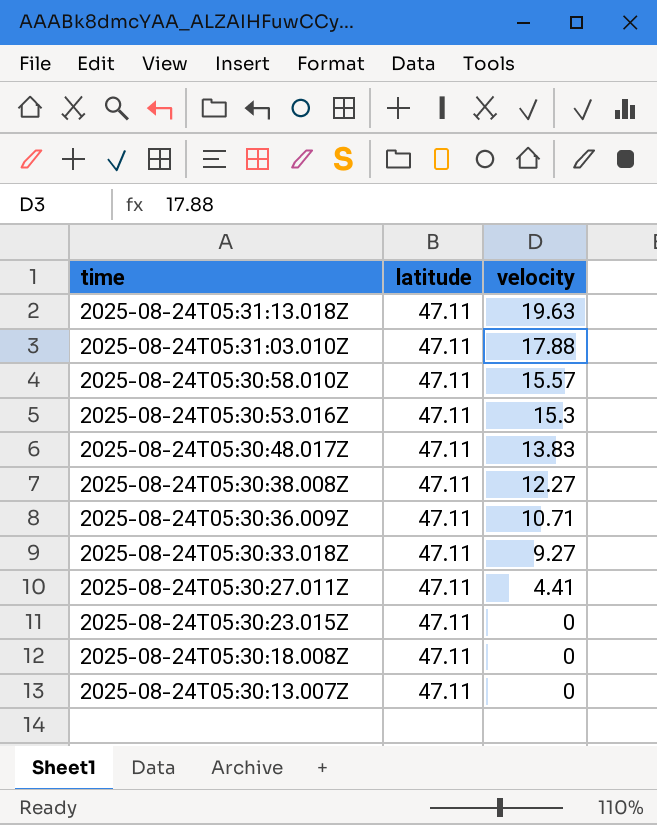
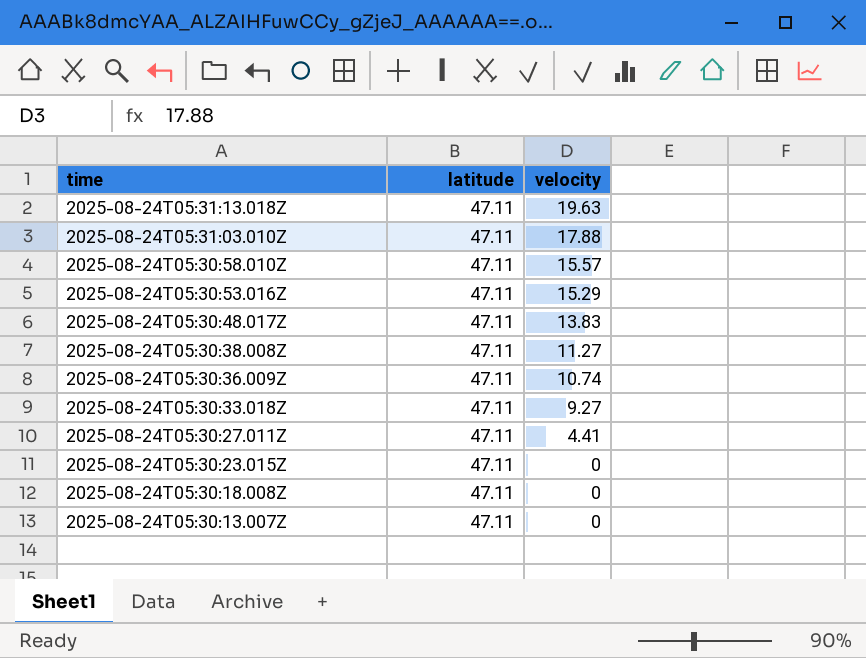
2025-08-24T05:30:53.016Z | velocity: 15.3 -> 15.29
2025-08-24T05:30:38.008Z | velocity: 12.27 -> 11.27
2025-08-24T05:30:36.009Z | velocity: 10.71 -> 10.74

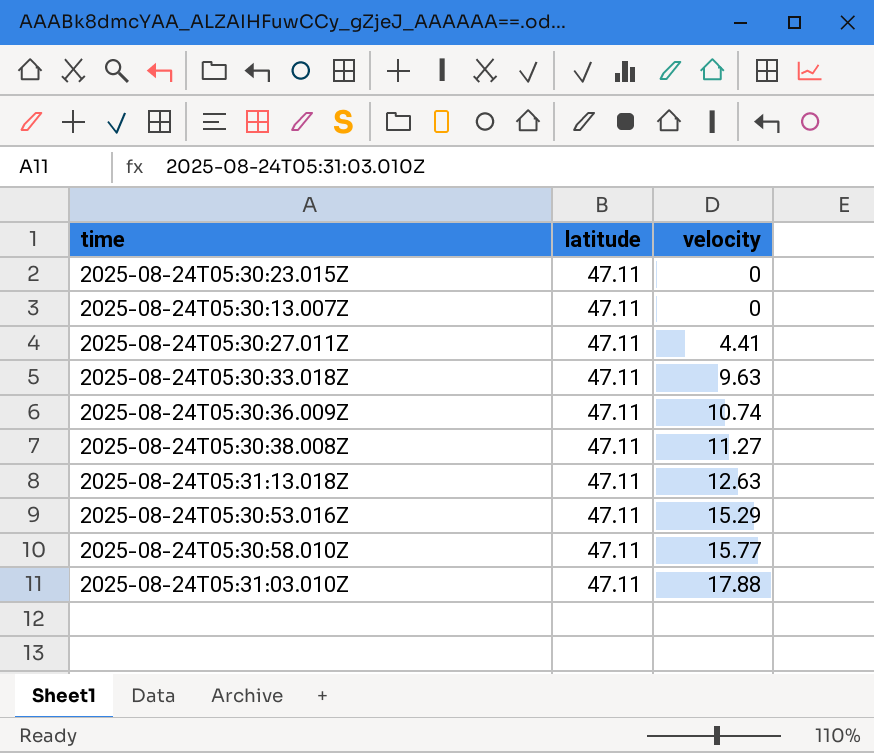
row order: time descending -> velocity ascending
row 2025-08-24T05:30:48.017Z: 47.11 | 13.83 -> none
row 2025-08-24T05:30:18.008Z: 47.11 | 0 -> none
2025-08-24T05:30:33.018Z | velocity: 9.27 -> 9.63
2025-08-24T05:31:13.018Z | velocity: 19.63 -> 12.63
2025-08-24T05:30:58.010Z | velocity: 15.57 -> 15.77

